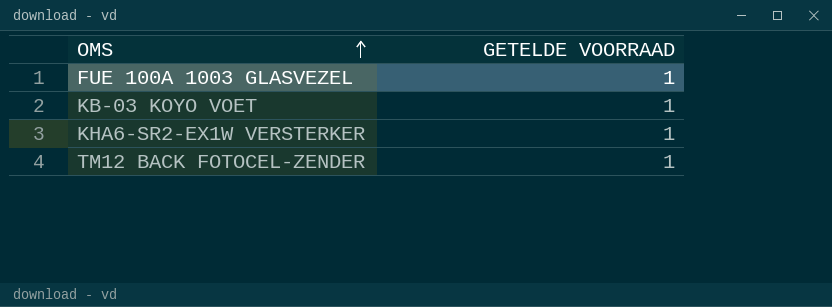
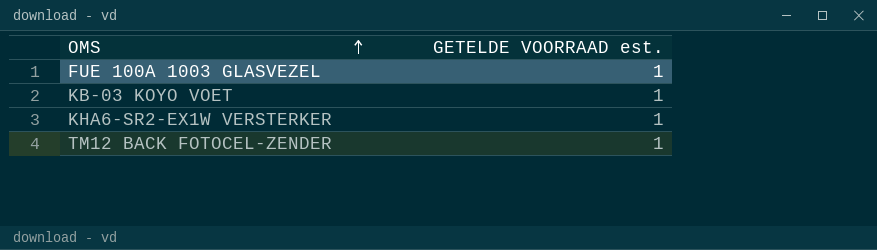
column name: GETELDE VOORRAAD -> GETELDE VOORRAAD est.

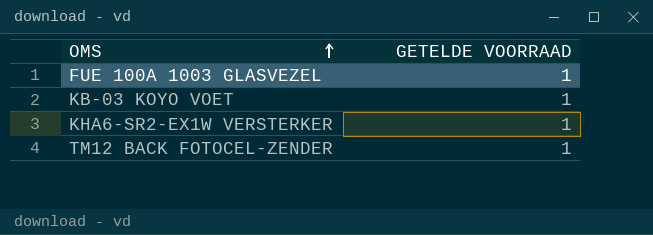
column name: GETELDE VOORRAAD est. -> GETELDE VOORRAAD

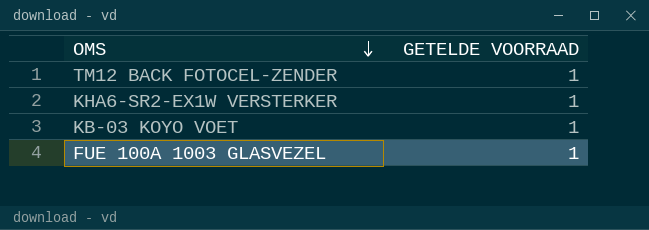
row order: OMS ascending -> OMS descending

